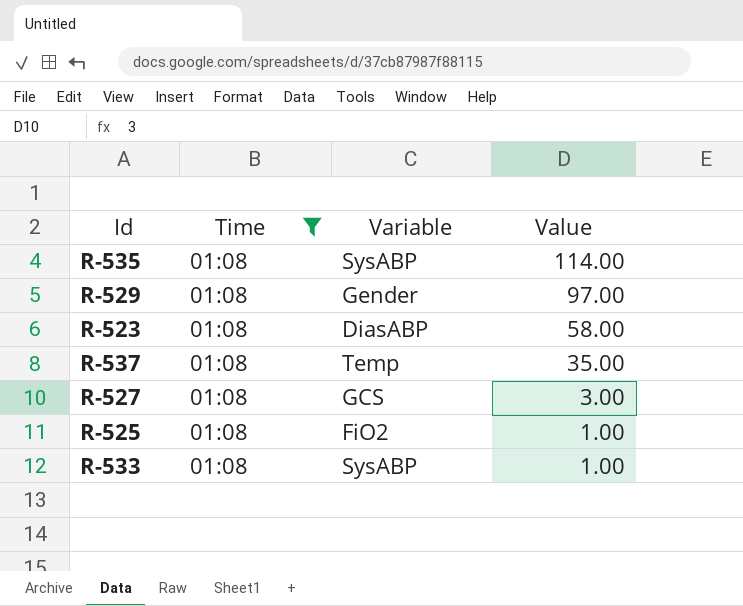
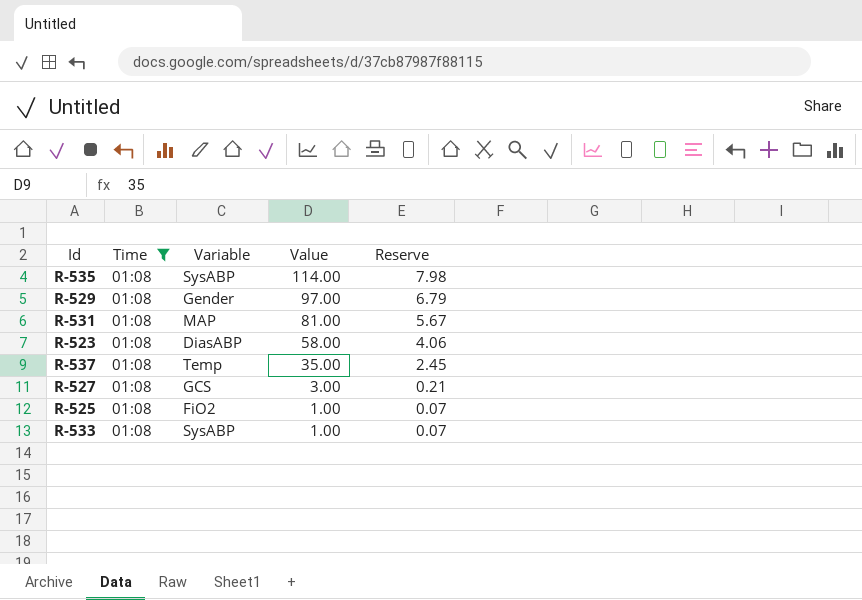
column Reserve | formula: none -> [Value] * 0.07
row R-531: none -> 01:08 | MAP | 81.00 | 5.67

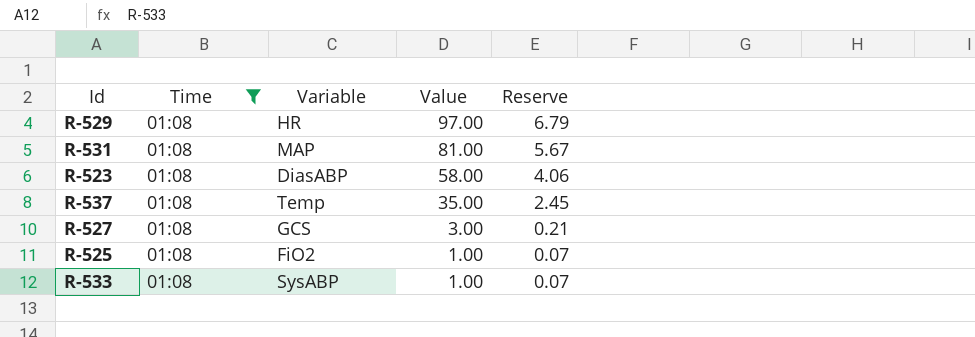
row R-535: 01:08 | SysABP | 114.00 | 7.98 -> none
R-529 | Variable: Gender -> HR

